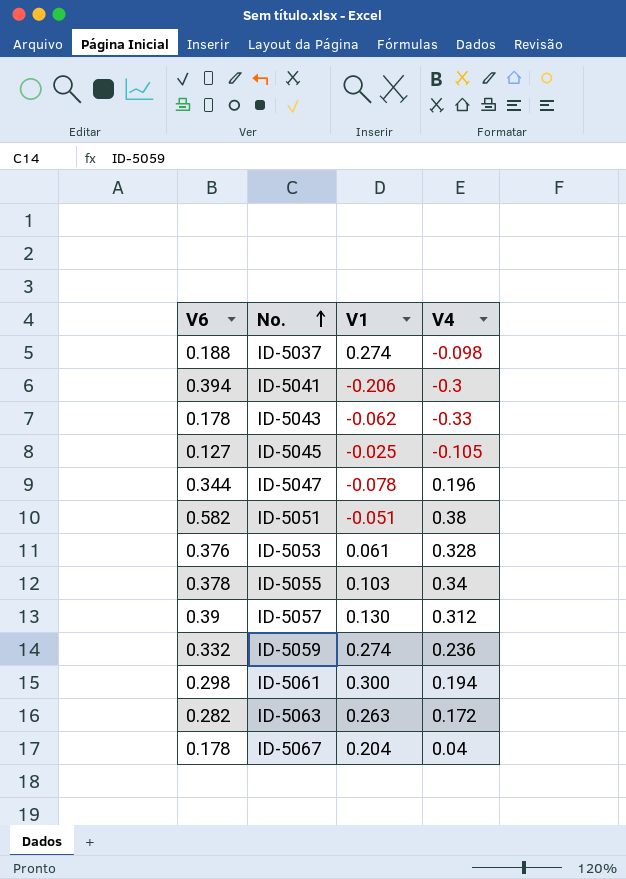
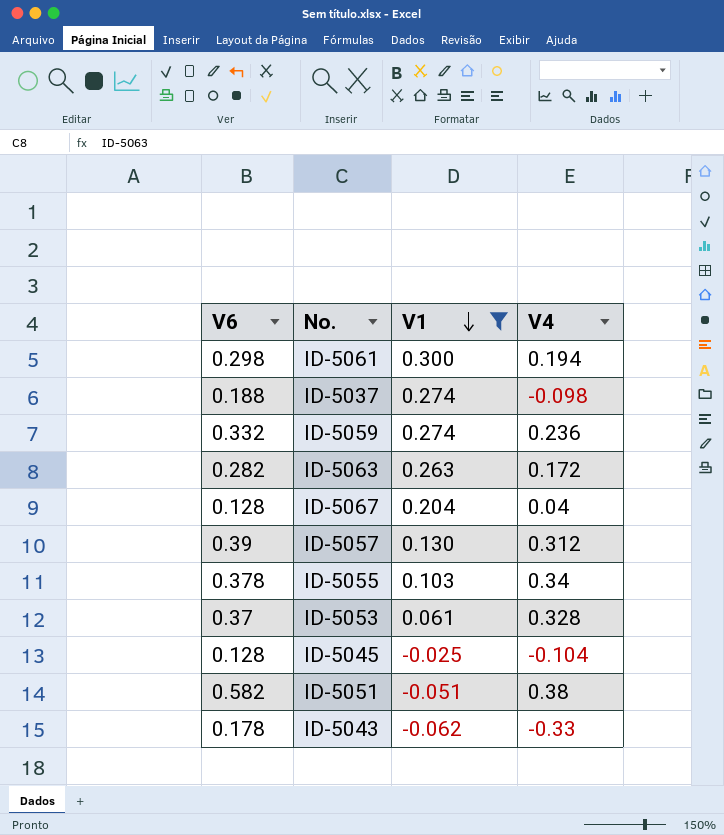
filter: none -> V1 >= -0.062
row order: No. ascending -> V1 descending
ID-5067 | V6: 0.178 -> 0.128
ID-5053 | V6: 0.376 -> 0.37
ID-5045 | V6: 0.127 -> 0.128
ID-5045 | V4: -0.105 -> -0.104

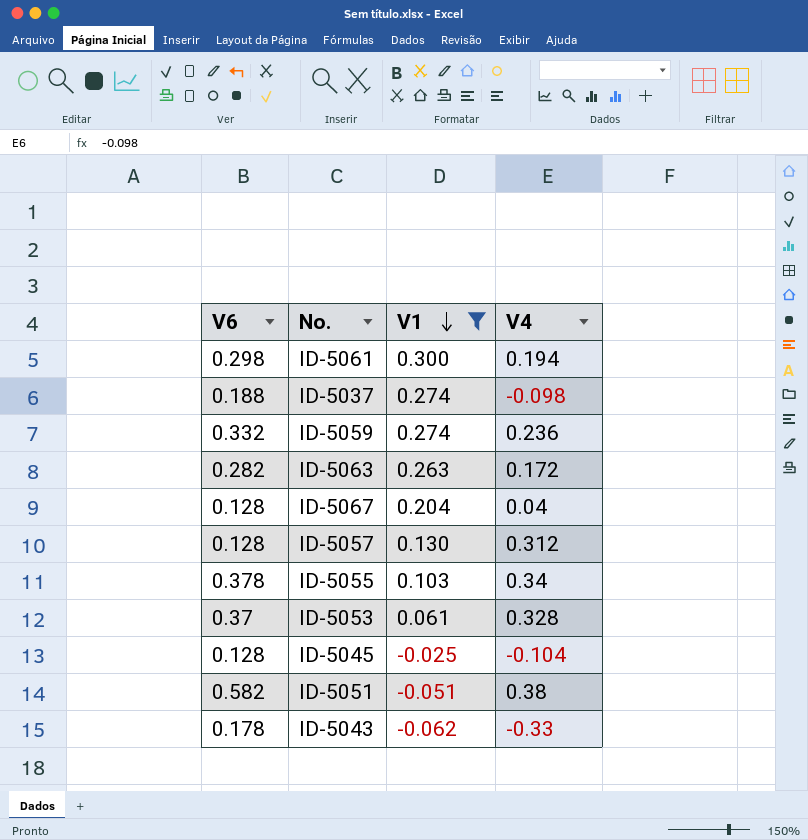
ID-5057 | V6: 0.39 -> 0.128

